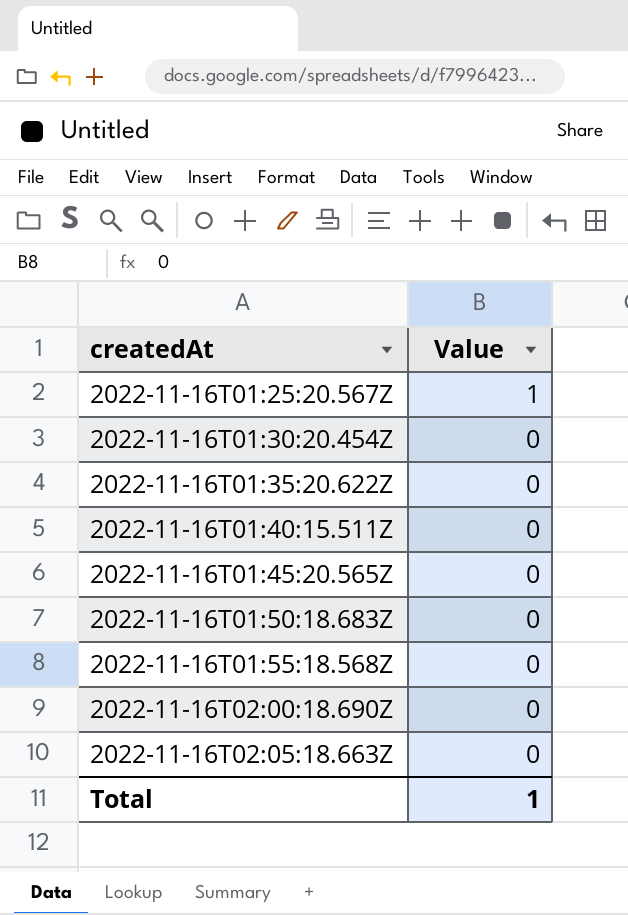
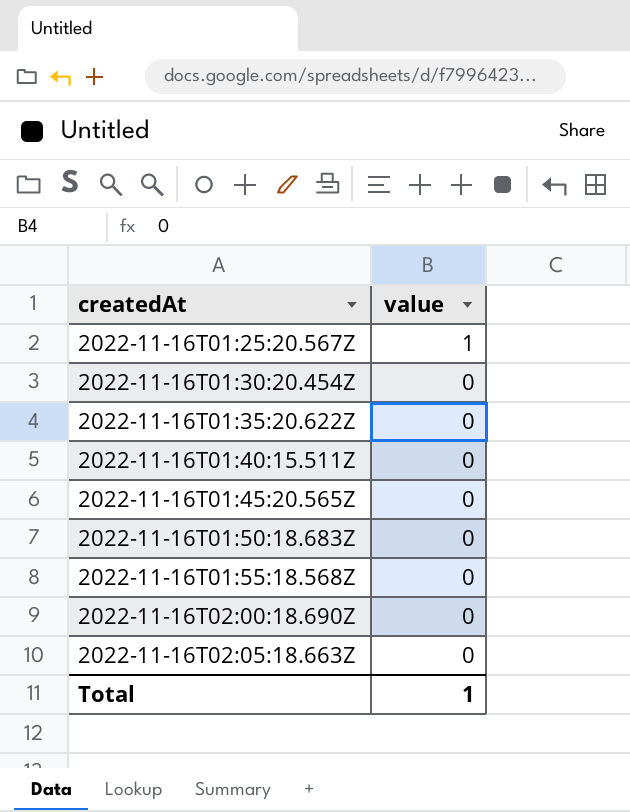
column name: Value -> value

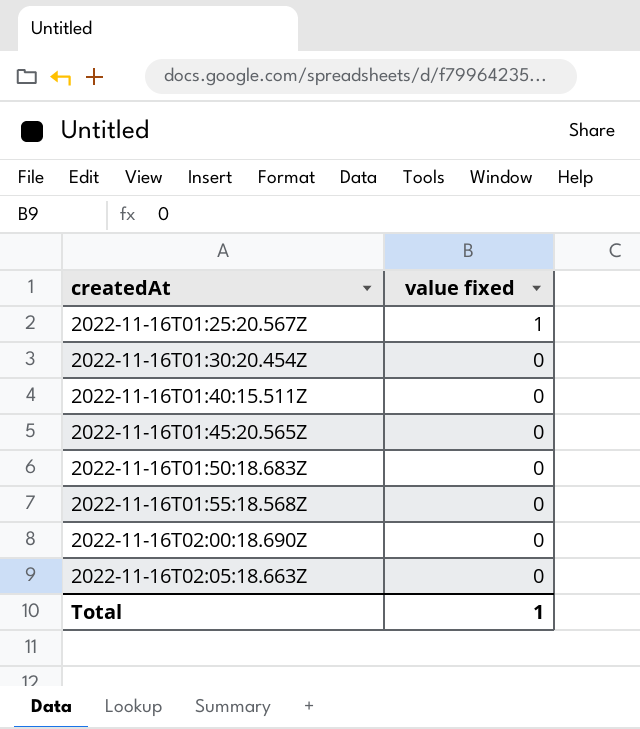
column name: value -> value fixed
row 2022-11-16T01:35:20.622Z: 0 -> none

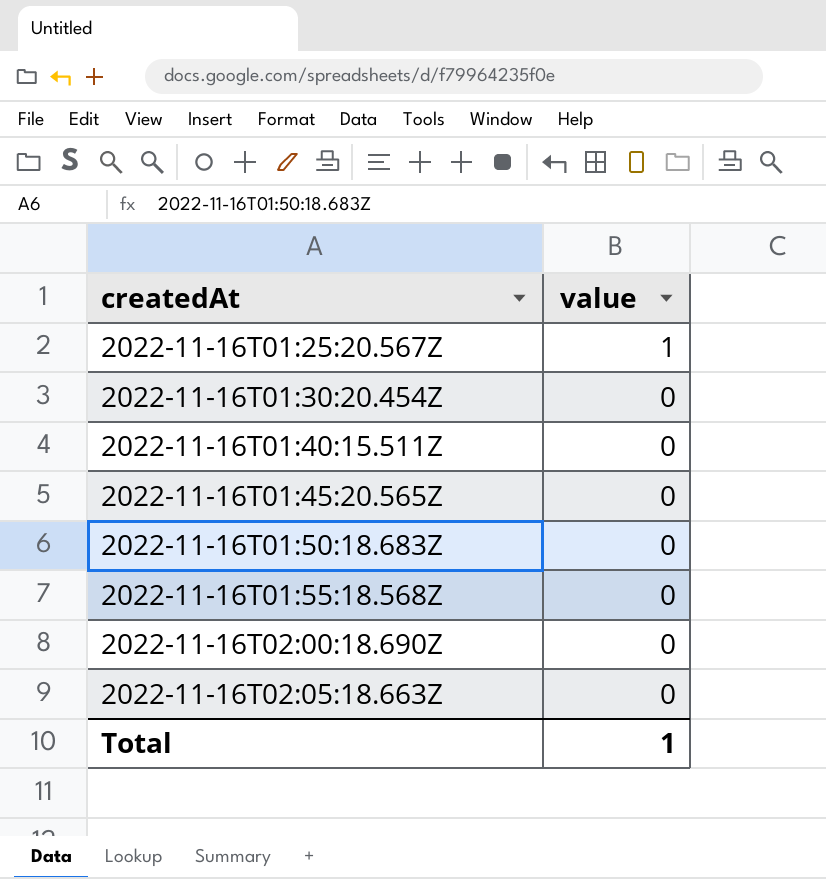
column name: value fixed -> value

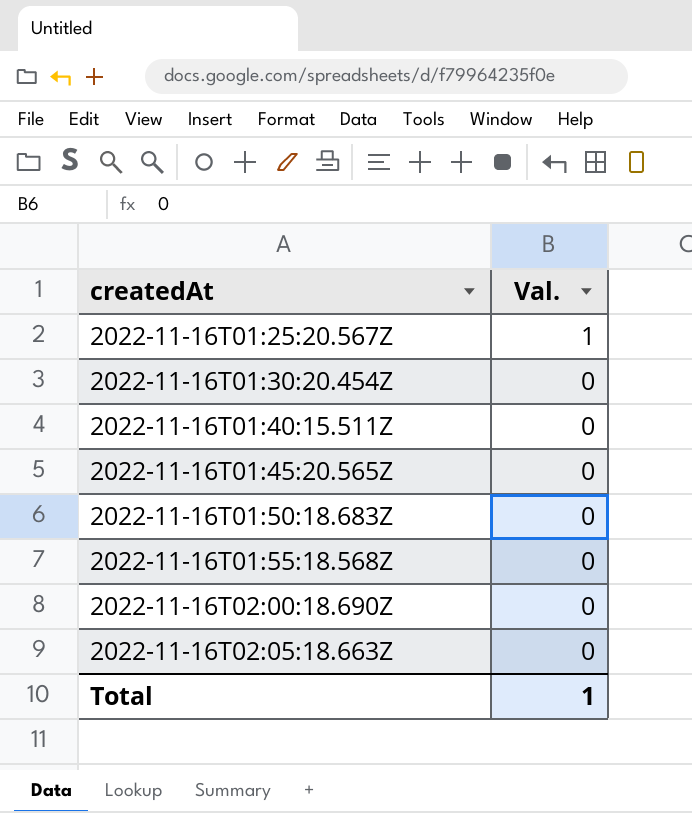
column name: value -> Val.

